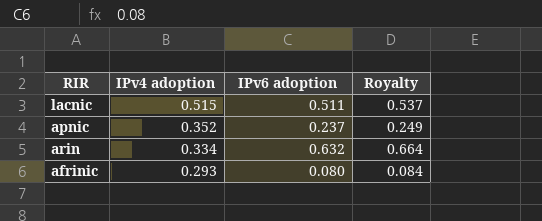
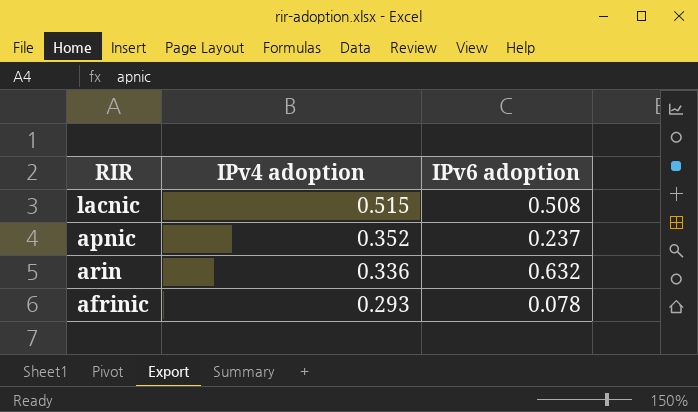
column Royalty | formula: [IPv6 adoption] * 1.05 -> none
lacnic | IPv6 adoption: 0.511 -> 0.508
arin | IPv4 adoption: 0.334 -> 0.336
afrinic | IPv6 adoption: 0.080 -> 0.078

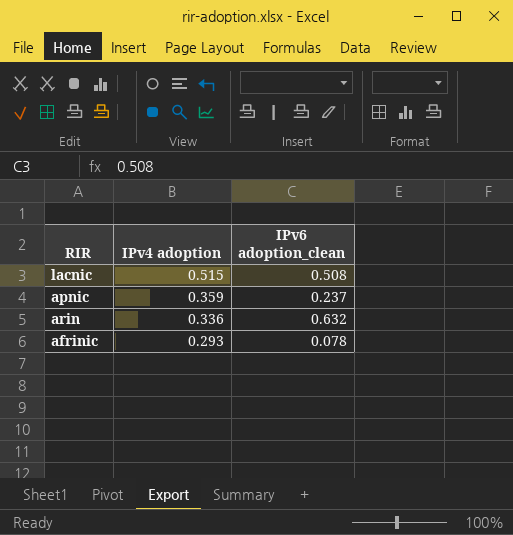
column name: IPv6 adoption -> IPv6 adoption_clean
apnic | IPv4 adoption: 0.352 -> 0.359

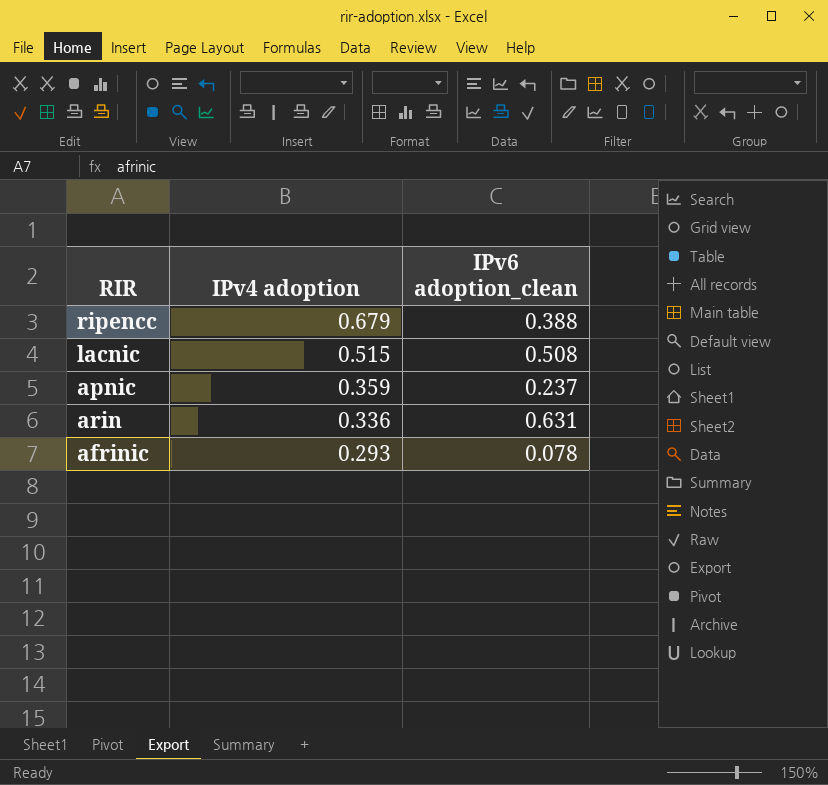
row ripencc: none -> 0.679 | 0.388
arin | IPv6 adoption_clean: 0.632 -> 0.631

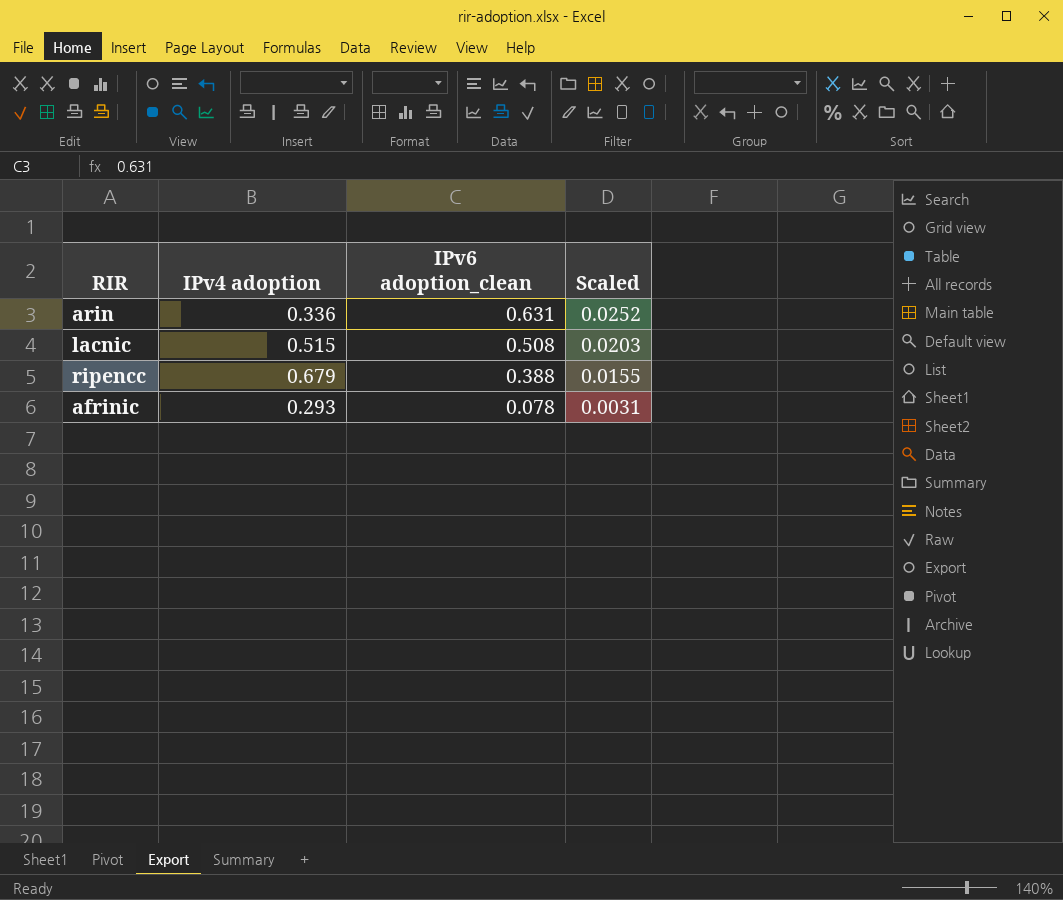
row order: IPv4 adoption descending -> IPv6 adoption_clean descending
column Scaled | formula: none -> [IPv6 adoption_clean] * 0.04
row apnic: 0.359 | 0.237 -> none

